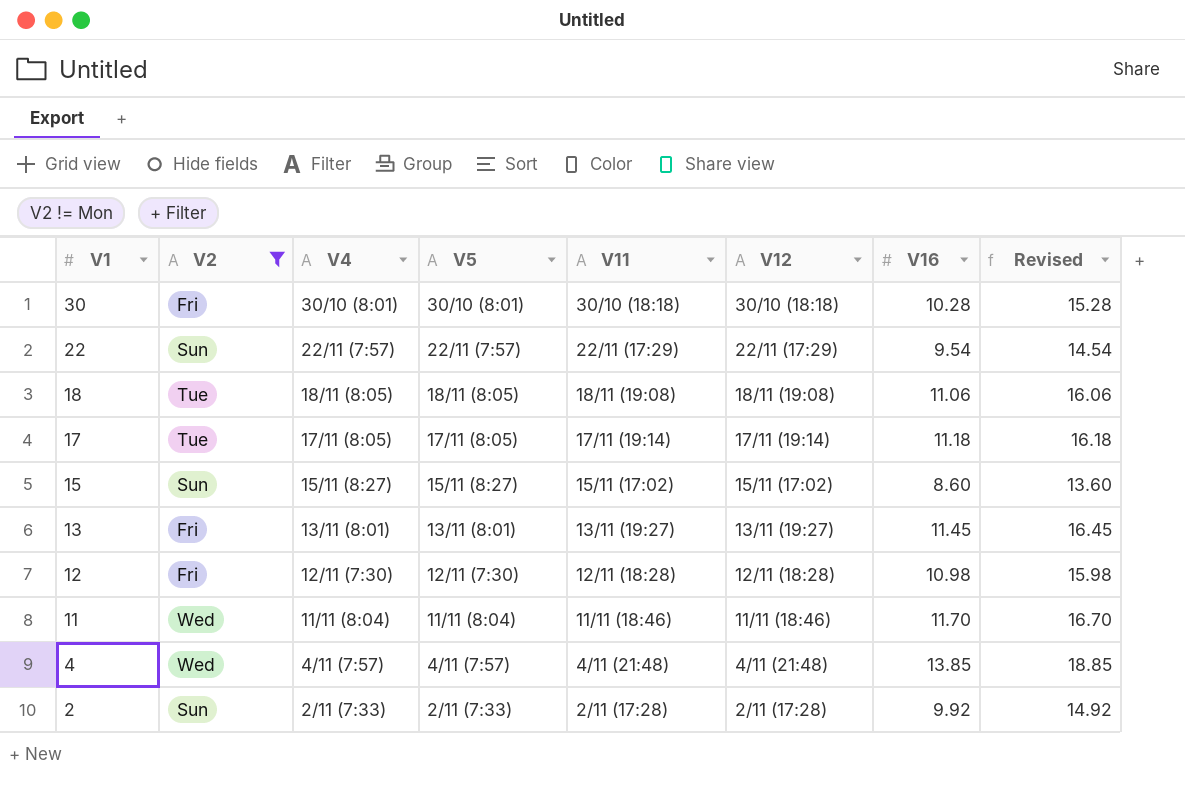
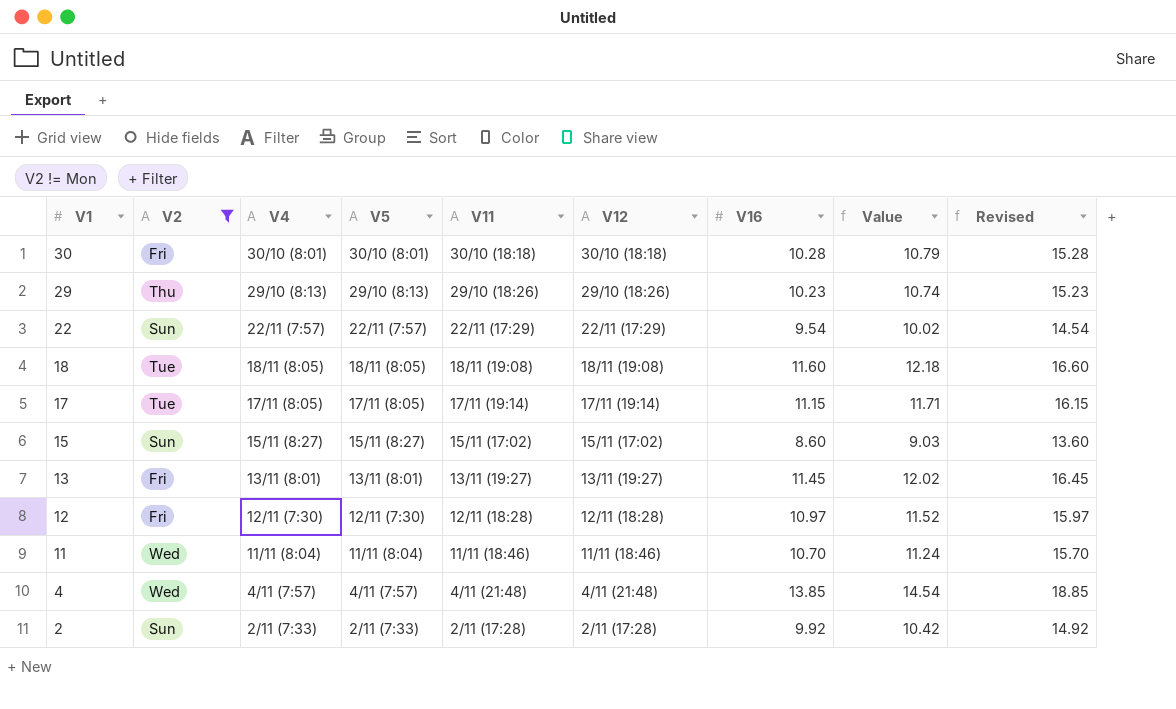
column Value | formula: none -> [V16] * 1.05
row 29: none -> Thu | 29/10 (8:13) | 29/10 (8:13) | 29/10 (18:26) | 29/10 (18:26) | 10.23 | 10.74 | 15.23
18 | V16: 11.06 -> 11.60
18 | Revised: 16.06 -> 16.60
17 | V16: 11.18 -> 11.15
17 | Revised: 16.18 -> 16.15
12 | V16: 10.98 -> 10.97
12 | Revised: 15.98 -> 15.97
11 | V16: 11.70 -> 10.70
11 | Revised: 16.70 -> 15.70

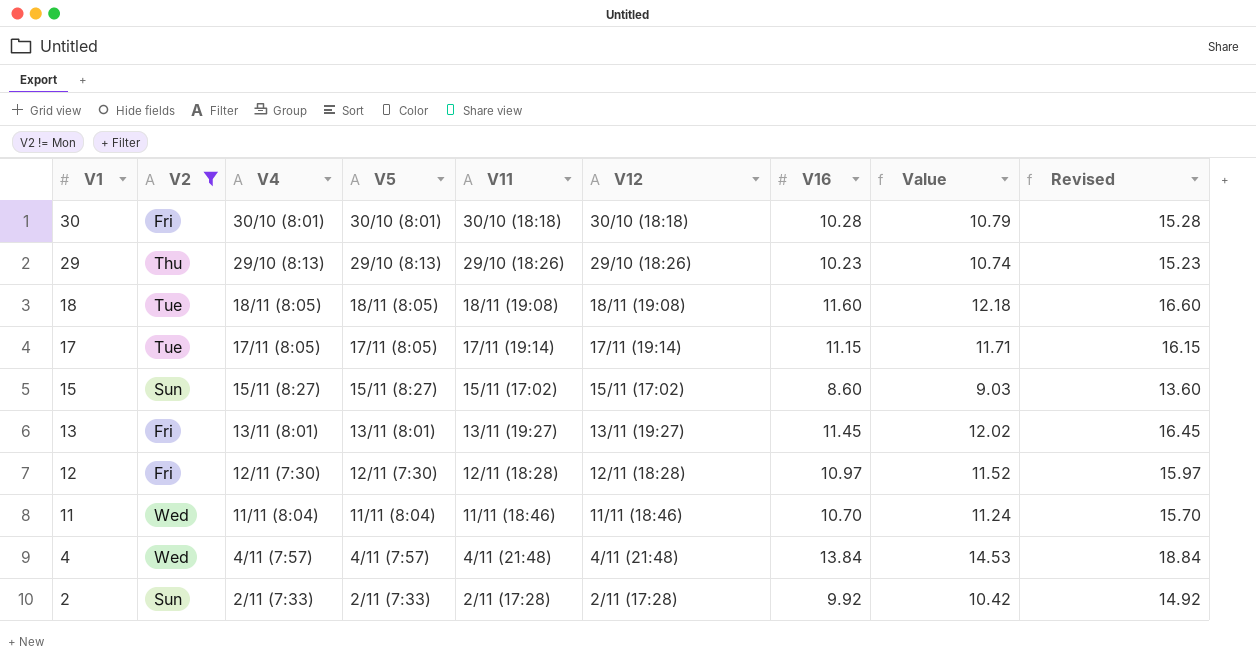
row 22: Sun | 22/11 (7:57) | 22/11 (7:57) | 22/11 (17:29) | 22/11 (17:29) | 9.54 | 10.02 | 14.54 -> none
4 | V16: 13.85 -> 13.84
4 | Value: 14.54 -> 14.53
4 | Revised: 18.85 -> 18.84

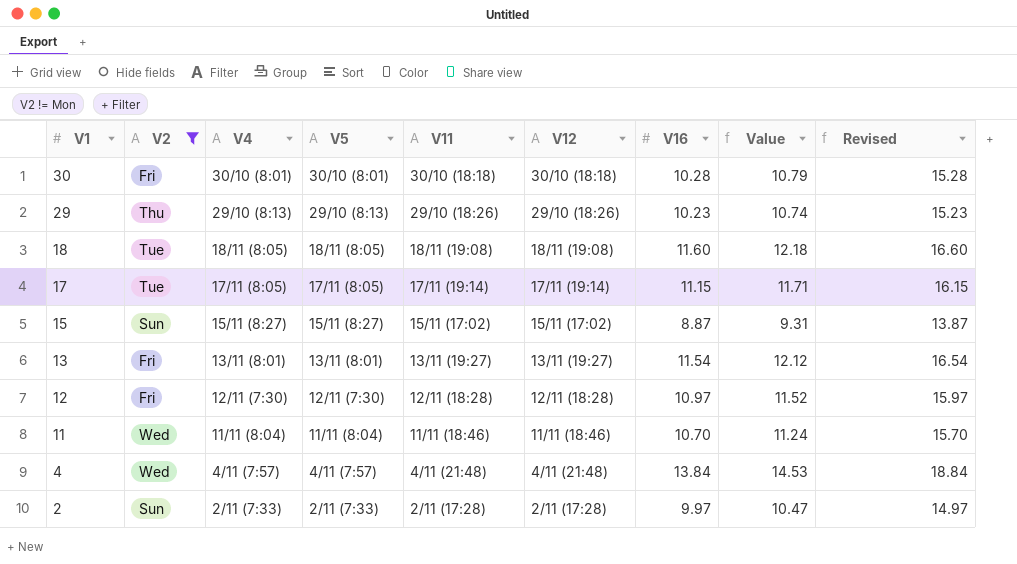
15 | V16: 8.60 -> 8.87
15 | Value: 9.03 -> 9.31
15 | Revised: 13.60 -> 13.87
13 | V16: 11.45 -> 11.54
13 | Value: 12.02 -> 12.12
13 | Revised: 16.45 -> 16.54
2 | V16: 9.92 -> 9.97
2 | Value: 10.42 -> 10.47
2 | Revised: 14.92 -> 14.97

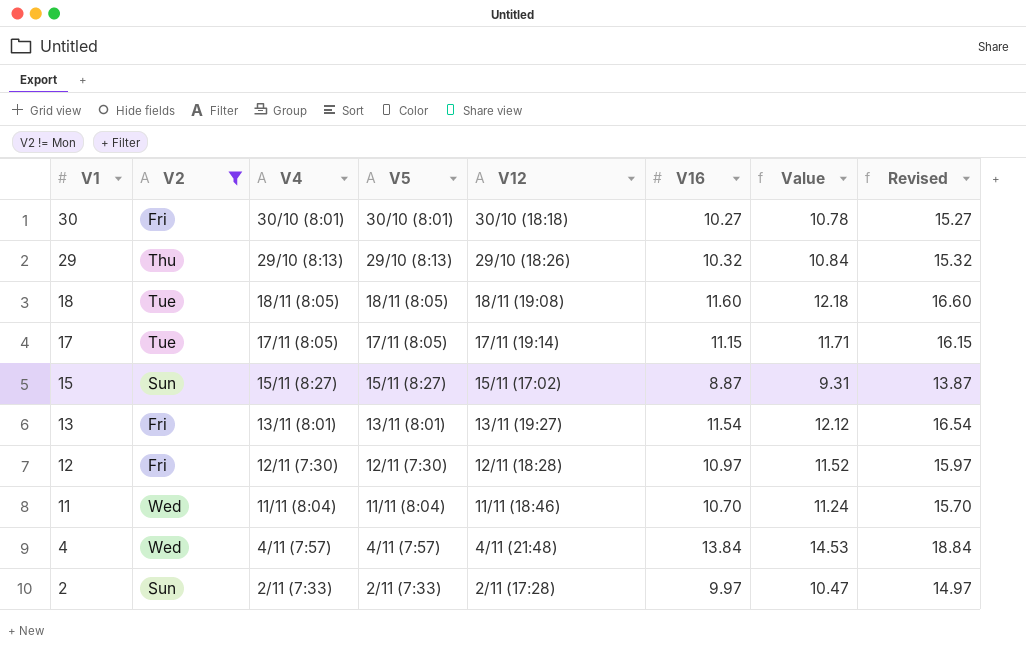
column V11 | position: 5 -> none
30 | V16: 10.28 -> 10.27
30 | Value: 10.79 -> 10.78
30 | Revised: 15.28 -> 15.27
29 | V16: 10.23 -> 10.32
29 | Value: 10.74 -> 10.84
29 | Revised: 15.23 -> 15.32

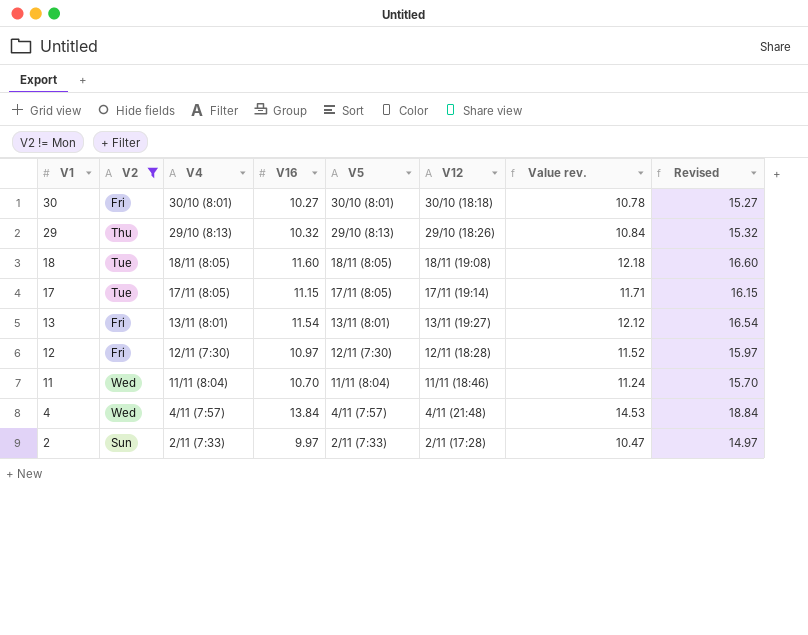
column V16 | position: 6 -> 4
column name: Value -> Value rev.
row 15: Sun | 15/11 (8:27) | 15/11 (8:27) | 15/11 (17:02) | 8.87 | 9.31 | 13.87 -> none

